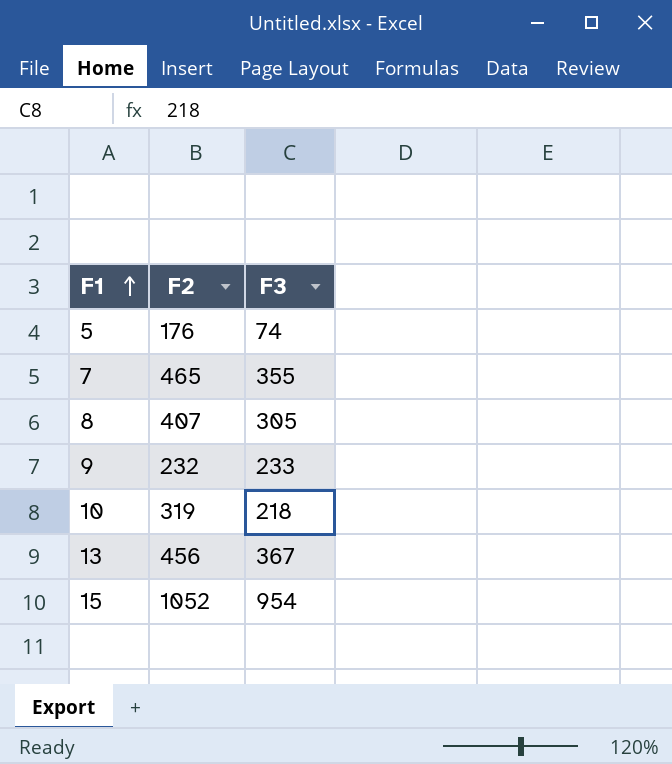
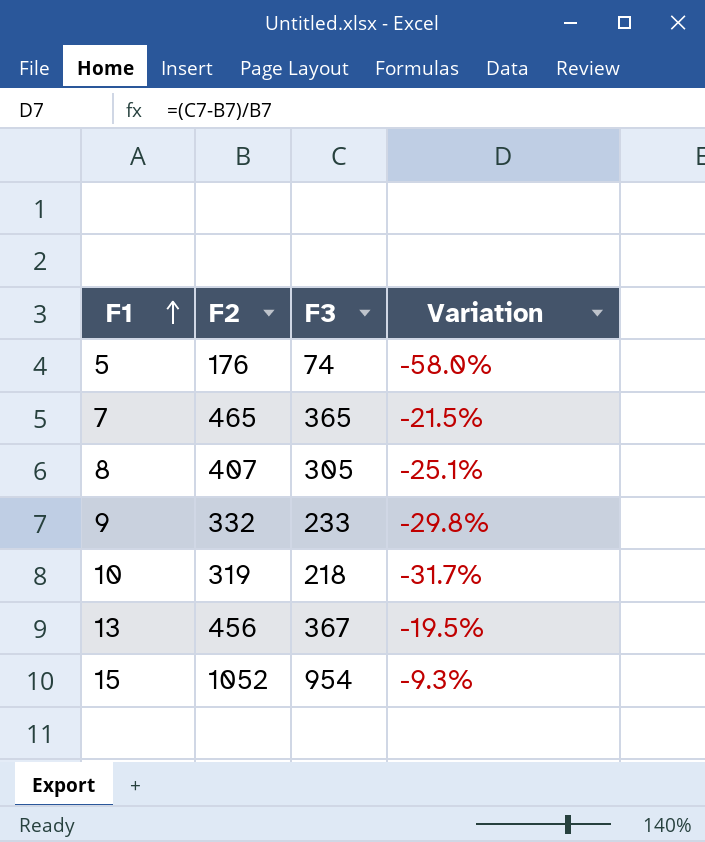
column Variation | formula: none -> ([F3] - [F2]) / [F2]
7 | F3: 355 -> 365
9 | F2: 232 -> 332

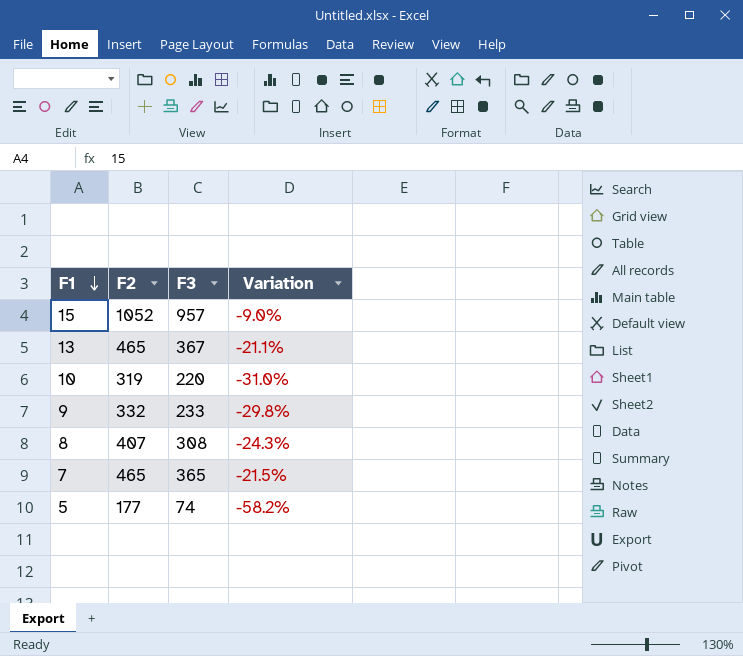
row order: F1 ascending -> F1 descending
15 | F3: 954 -> 957
15 | Variation: -9.3% -> -9.0%
13 | F2: 456 -> 465
13 | Variation: -19.5% -> -21.1%
10 | F3: 218 -> 220
10 | Variation: -31.7% -> -31.0%
8 | F3: 305 -> 308
8 | Variation: -25.1% -> -24.3%
5 | F2: 176 -> 177
5 | Variation: -58.0% -> -58.2%

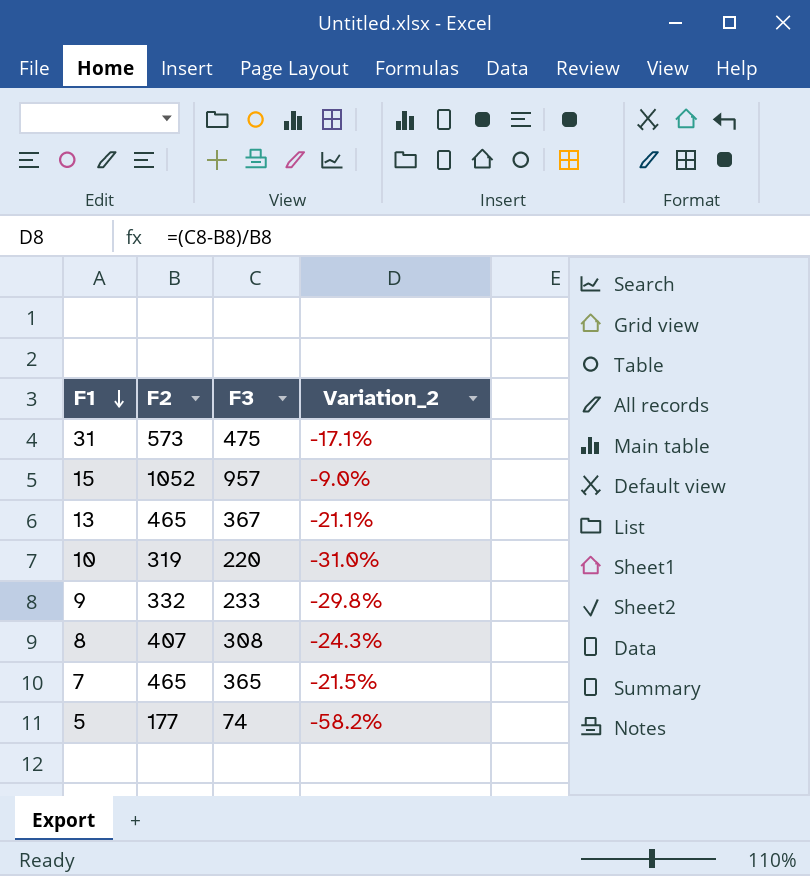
column name: Variation -> Variation_2
row 31: none -> 573 | 475 | -17.1%

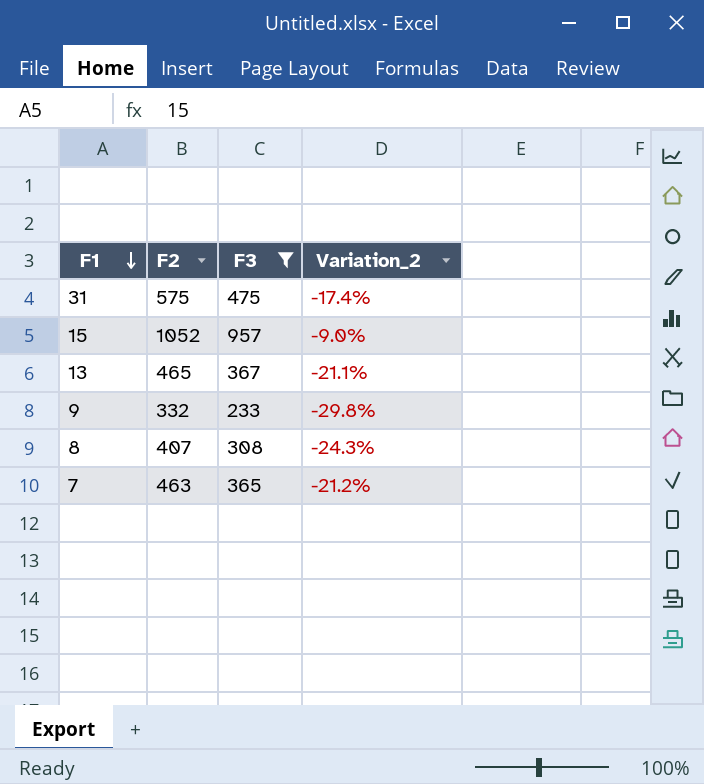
filter: none -> F3 >= 233
31 | F2: 573 -> 575
31 | Variation_2: -17.1% -> -17.4%
7 | F2: 465 -> 463
7 | Variation_2: -21.5% -> -21.2%

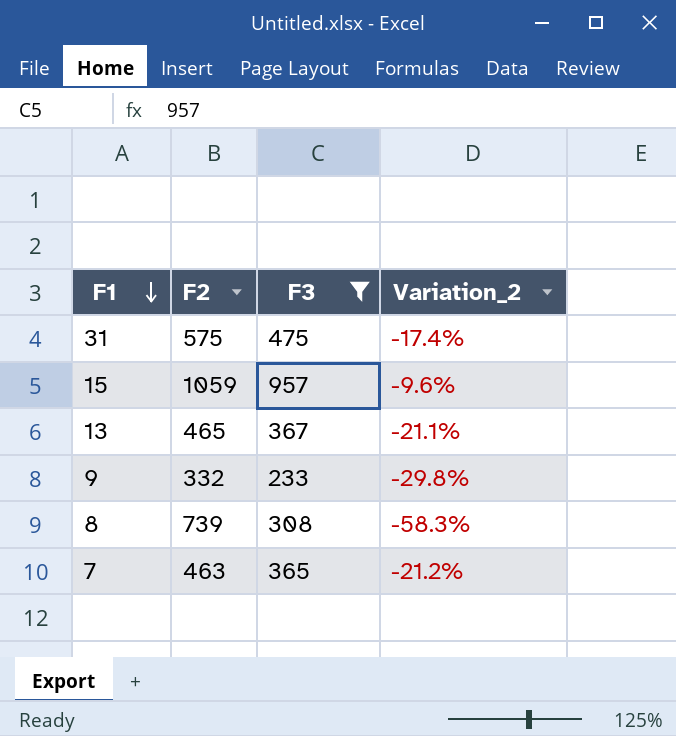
15 | F2: 1052 -> 1059
15 | Variation_2: -9.0% -> -9.6%
8 | F2: 407 -> 739
8 | Variation_2: -24.3% -> -58.3%

